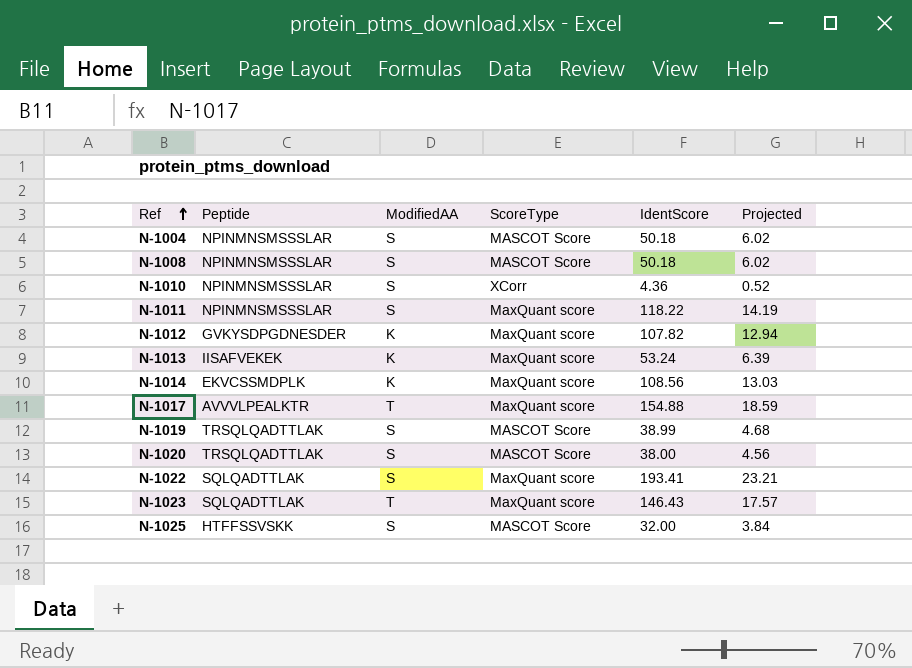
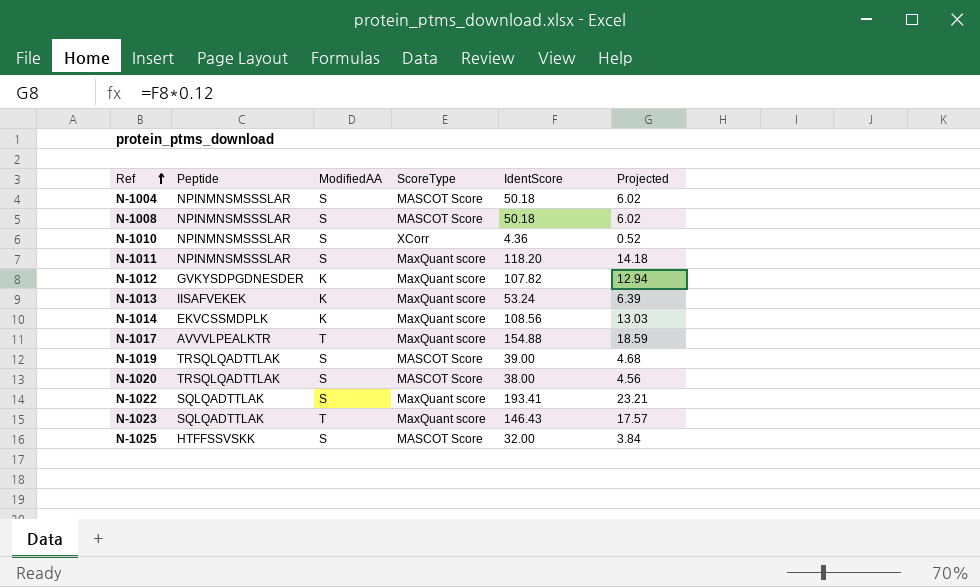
N-1011 | IdentScore: 118.22 -> 118.20
N-1011 | Projected: 14.19 -> 14.18
N-1019 | IdentScore: 38.99 -> 39.00

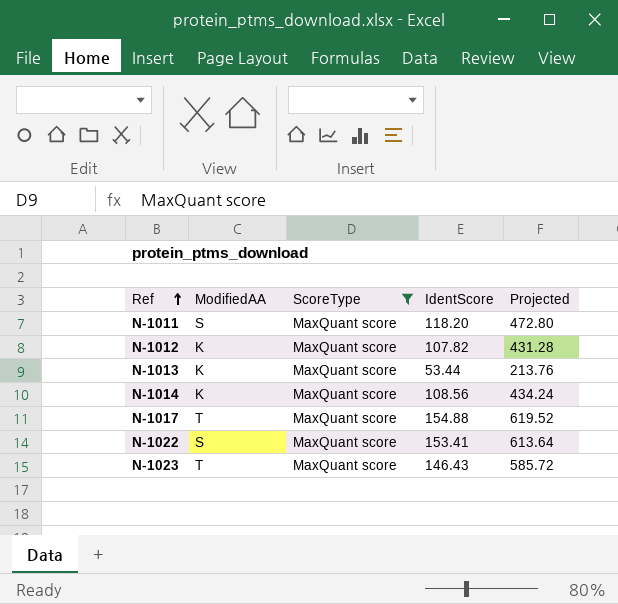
filter: none -> ScoreType = MaxQuant score
column Peptide | position: 2 -> none
column Projected | formula: [IdentScore] * 0.12 -> [IdentScore] * 4
N-1013 | IdentScore: 53.24 -> 53.44
N-1022 | IdentScore: 193.41 -> 153.41

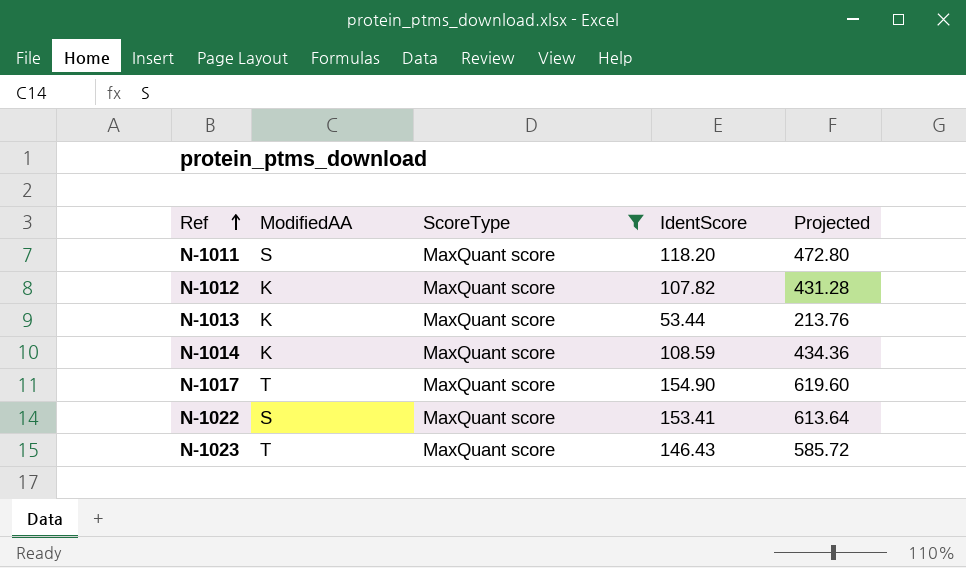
N-1014 | IdentScore: 108.56 -> 108.59
N-1014 | Projected: 434.24 -> 434.36
N-1017 | IdentScore: 154.88 -> 154.90
N-1017 | Projected: 619.52 -> 619.60

